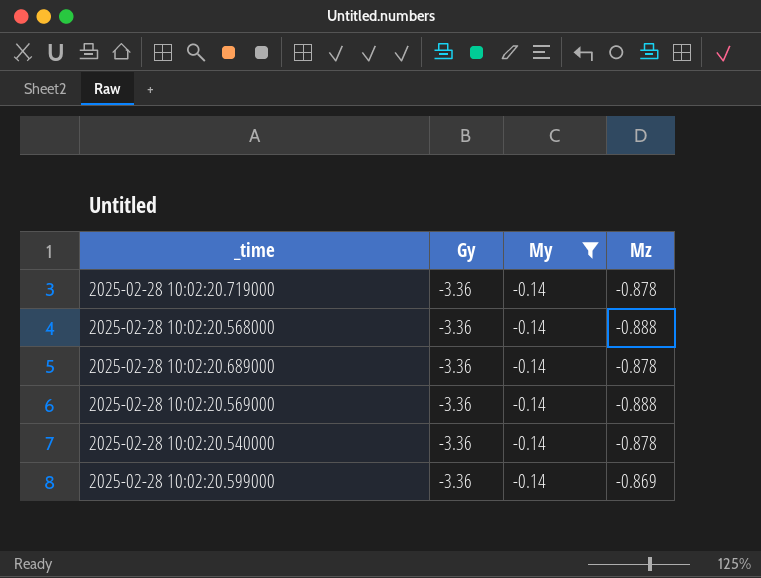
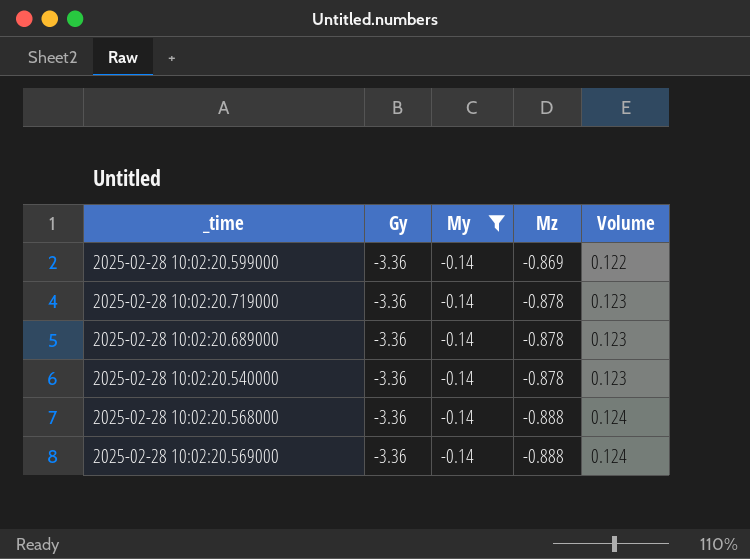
row order: none -> Mz descending
column Volume | formula: none -> [My] * [Mz]

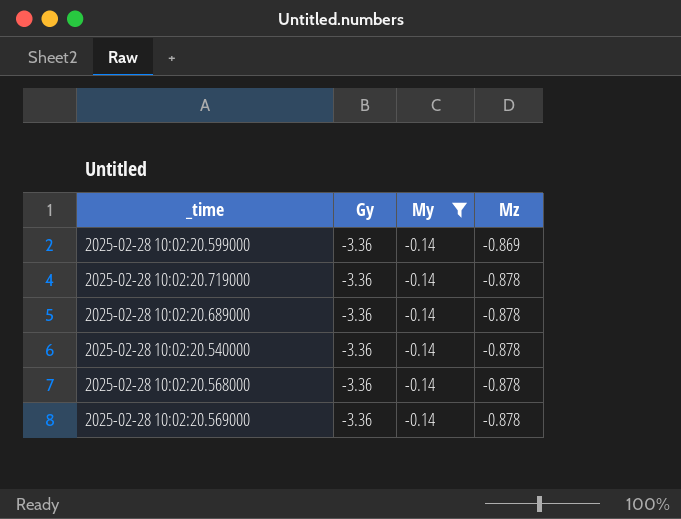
column Volume | formula: [My] * [Mz] -> none
2025-02-28 10:02:20.568000 | Mz: -0.888 -> -0.878
2025-02-28 10:02:20.569000 | Mz: -0.888 -> -0.878

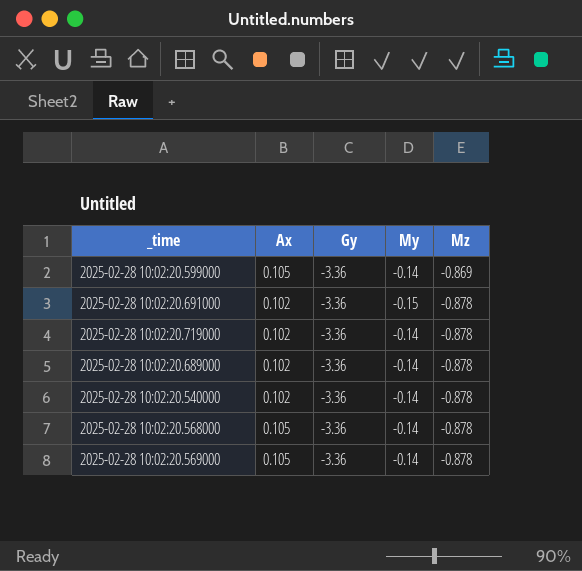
filter: My = -0.14 -> none
column Ax | position: none -> 2

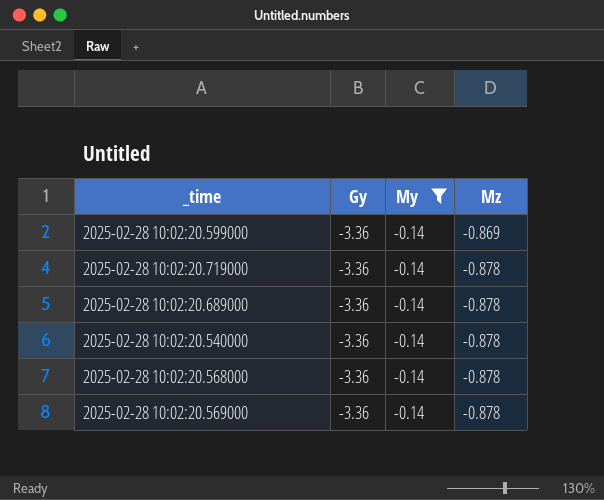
filter: none -> My = -0.14
column Ax | position: 2 -> none

